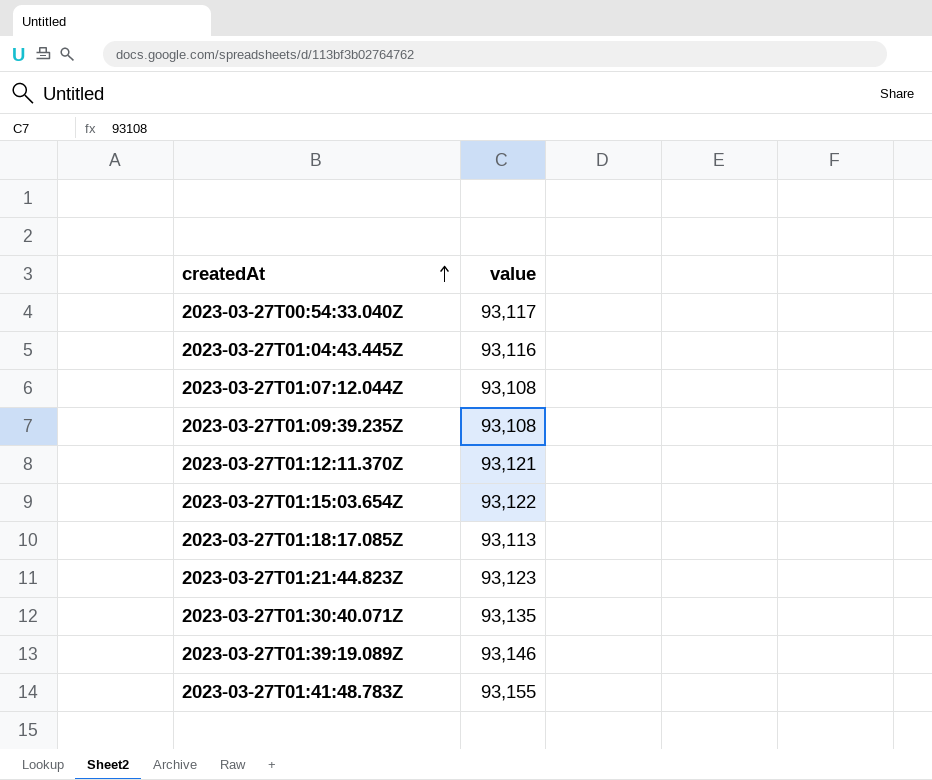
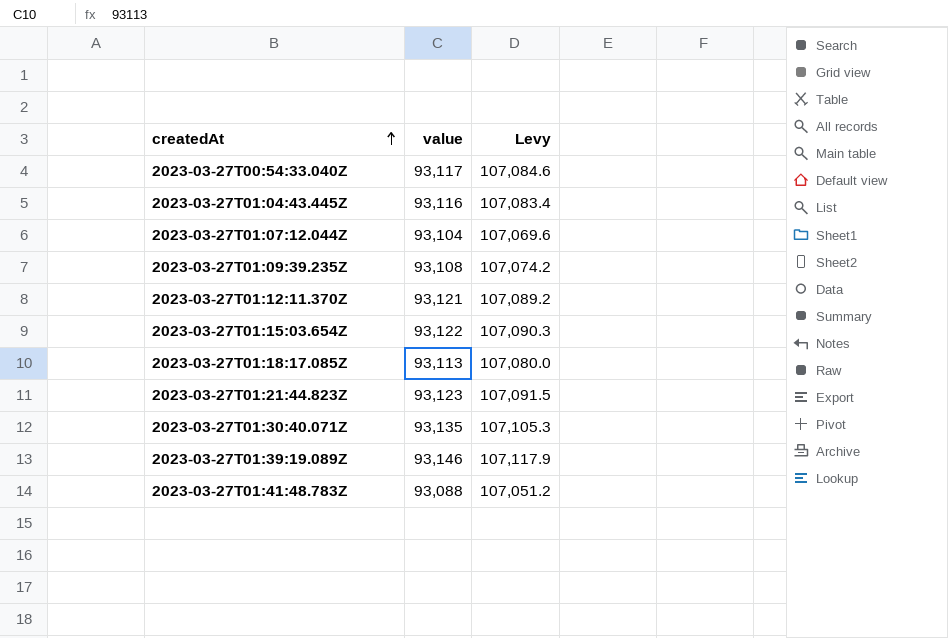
column Levy | formula: none -> [value] * 1.15
2023-03-27T01:07:12.044Z | value: 93,108 -> 93,104
2023-03-27T01:41:48.783Z | value: 93,155 -> 93,088

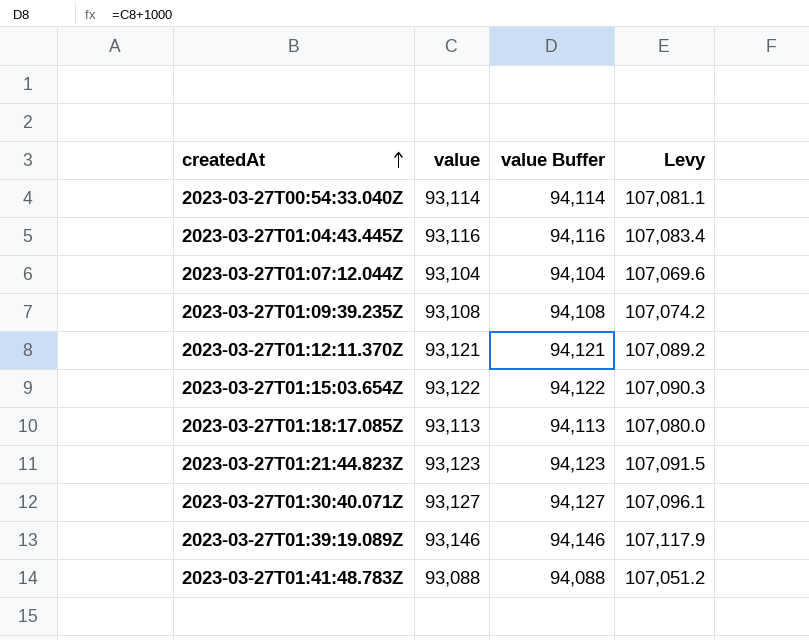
column value Buffer | formula: none -> [value] + 1000
2023-03-27T00:54:33.040Z | value: 93,117 -> 93,114
2023-03-27T00:54:33.040Z | Levy: 107,084.6 -> 107,081.1
2023-03-27T01:30:40.071Z | value: 93,135 -> 93,127
2023-03-27T01:30:40.071Z | Levy: 107,105.3 -> 107,096.1

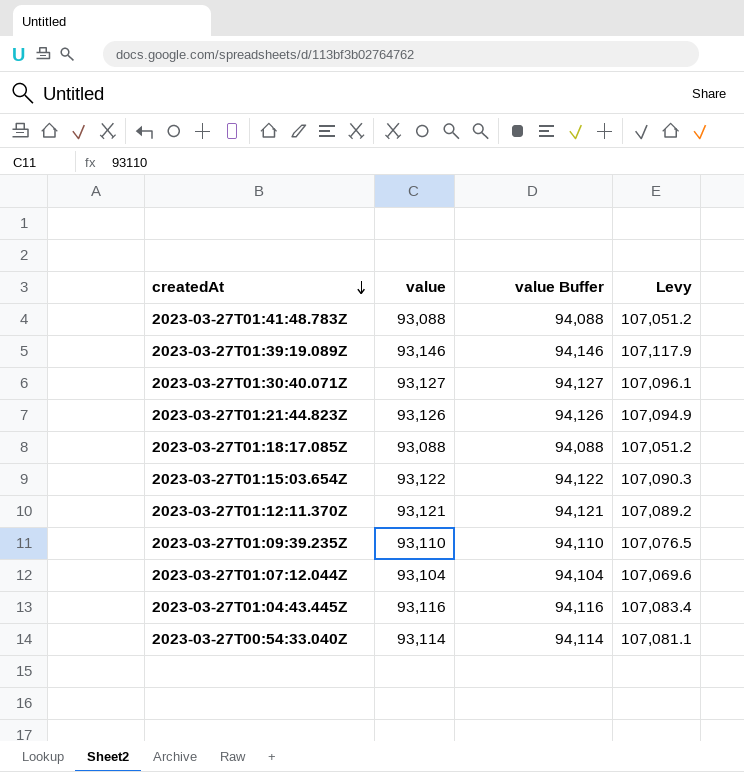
row order: createdAt ascending -> createdAt descending
2023-03-27T01:21:44.823Z | value: 93,123 -> 93,126
2023-03-27T01:21:44.823Z | value Buffer: 94,123 -> 94,126
2023-03-27T01:21:44.823Z | Levy: 107,091.5 -> 107,094.9
2023-03-27T01:18:17.085Z | value: 93,113 -> 93,088
2023-03-27T01:18:17.085Z | value Buffer: 94,113 -> 94,088
2023-03-27T01:18:17.085Z | Levy: 107,080.0 -> 107,051.2
2023-03-27T01:09:39.235Z | value: 93,108 -> 93,110
2023-03-27T01:09:39.235Z | value Buffer: 94,108 -> 94,110
2023-03-27T01:09:39.235Z | Levy: 107,074.2 -> 107,076.5

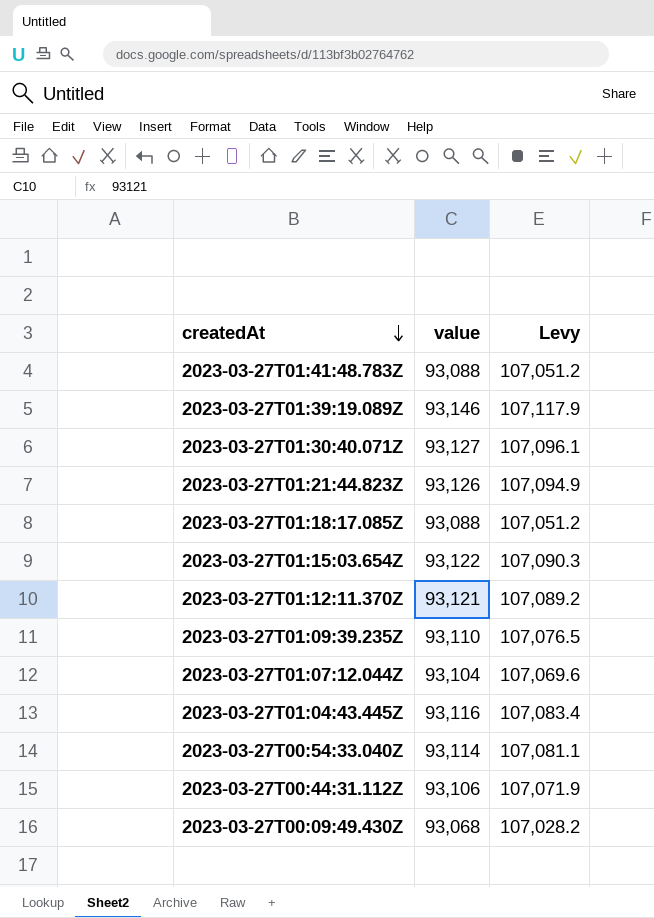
column value Buffer | formula: [value] + 1000 -> none
row 2023-03-27T00:44:31.112Z: none -> 93,106 | 107,071.9
row 2023-03-27T00:09:49.430Z: none -> 93,068 | 107,028.2

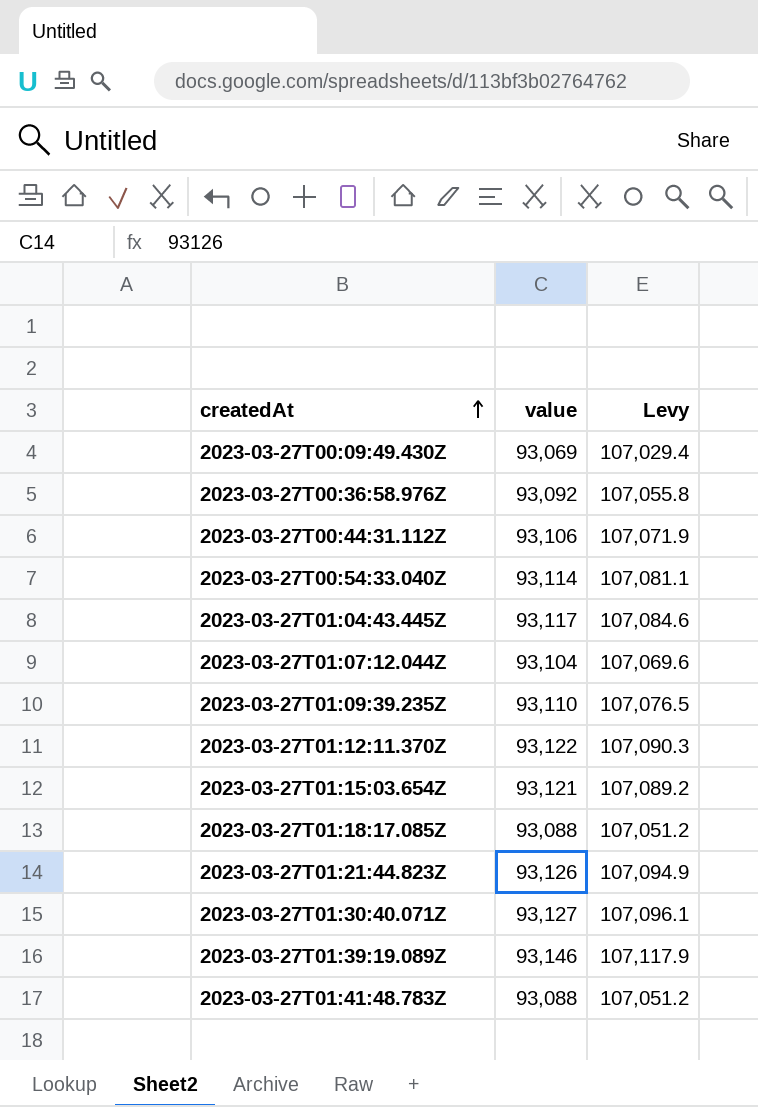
row order: createdAt descending -> createdAt ascending
2023-03-27T00:09:49.430Z | value: 93,068 -> 93,069
2023-03-27T00:09:49.430Z | Levy: 107,028.2 -> 107,029.4
row 2023-03-27T00:36:58.976Z: none -> 93,092 | 107,055.8
2023-03-27T01:04:43.445Z | value: 93,116 -> 93,117
2023-03-27T01:04:43.445Z | Levy: 107,083.4 -> 107,084.6
2023-03-27T01:12:11.370Z | value: 93,121 -> 93,122
2023-03-27T01:12:11.370Z | Levy: 107,089.2 -> 107,090.3
2023-03-27T01:15:03.654Z | value: 93,122 -> 93,121
2023-03-27T01:15:03.654Z | Levy: 107,090.3 -> 107,089.2

